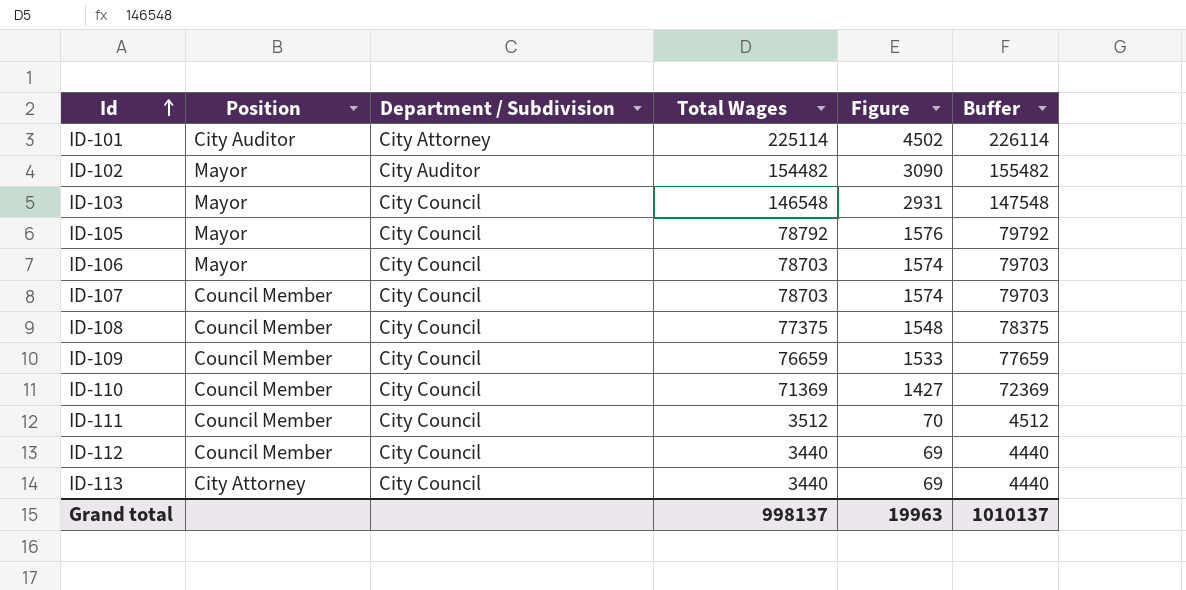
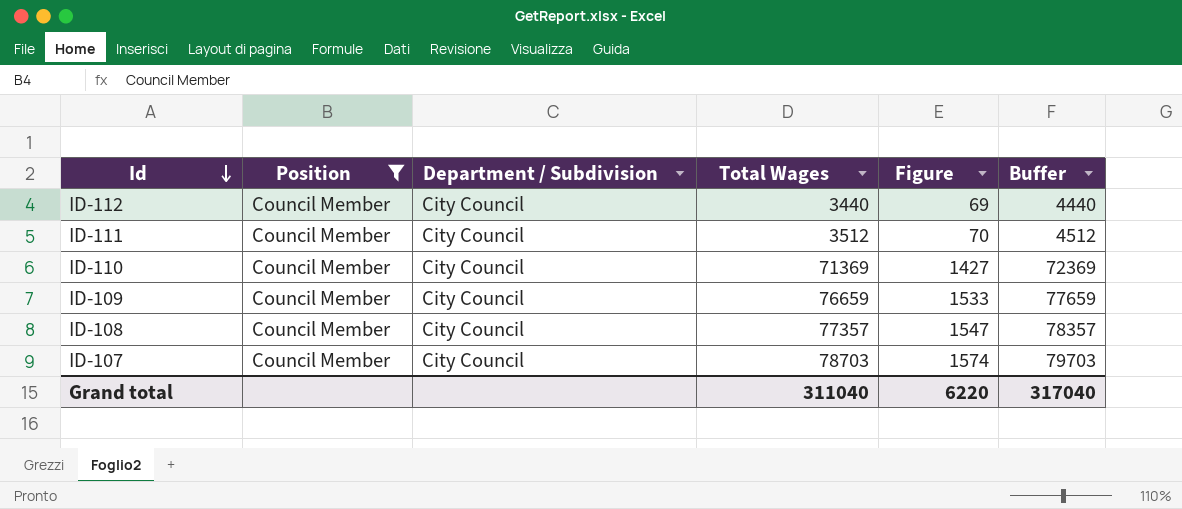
filter: none -> Position = Council Member
row order: Id ascending -> Id descending
ID-108 | Total Wages: 77375 -> 77357
ID-108 | Figure: 1548 -> 1547
ID-108 | Buffer: 78375 -> 78357
Grand total | Total Wages: 998137 -> 311040
Grand total | Figure: 19963 -> 6220
Grand total | Buffer: 1010137 -> 317040

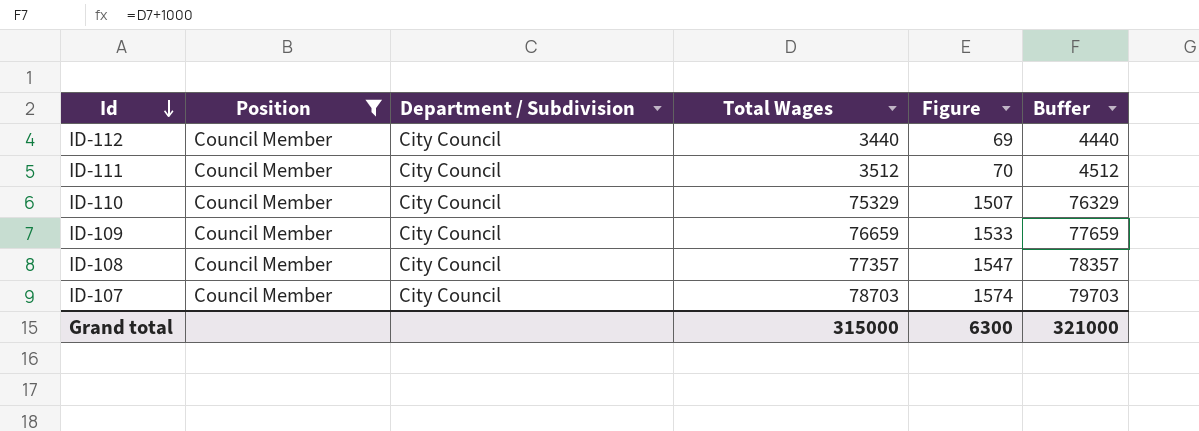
ID-110 | Total Wages: 71369 -> 75329
ID-110 | Figure: 1427 -> 1507
ID-110 | Buffer: 72369 -> 76329
Grand total | Total Wages: 311040 -> 315000
Grand total | Figure: 6220 -> 6300
Grand total | Buffer: 317040 -> 321000

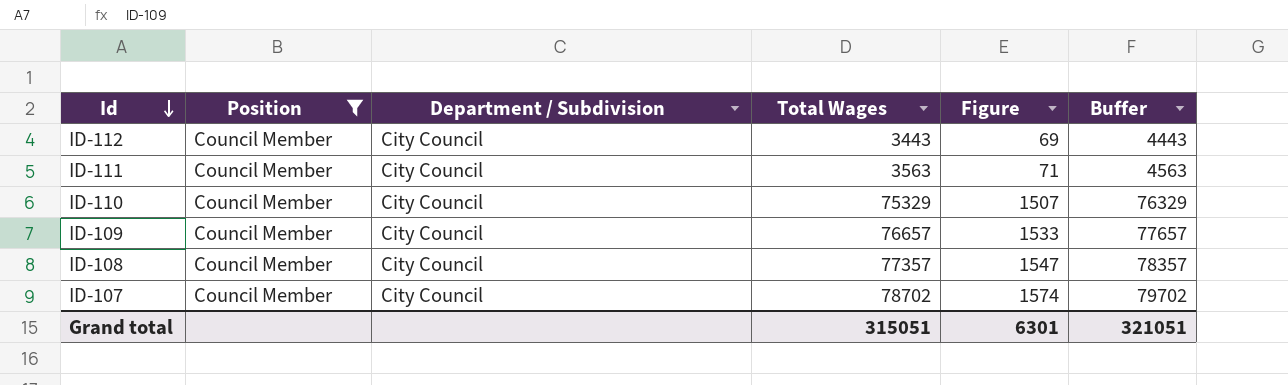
ID-112 | Total Wages: 3440 -> 3443
ID-112 | Buffer: 4440 -> 4443
ID-111 | Total Wages: 3512 -> 3563
ID-111 | Figure: 70 -> 71
ID-111 | Buffer: 4512 -> 4563
ID-109 | Total Wages: 76659 -> 76657
ID-109 | Buffer: 77659 -> 77657
ID-107 | Total Wages: 78703 -> 78702
ID-107 | Buffer: 79703 -> 79702
Grand total | Total Wages: 315000 -> 315051
Grand total | Figure: 6300 -> 6301
Grand total | Buffer: 321000 -> 321051

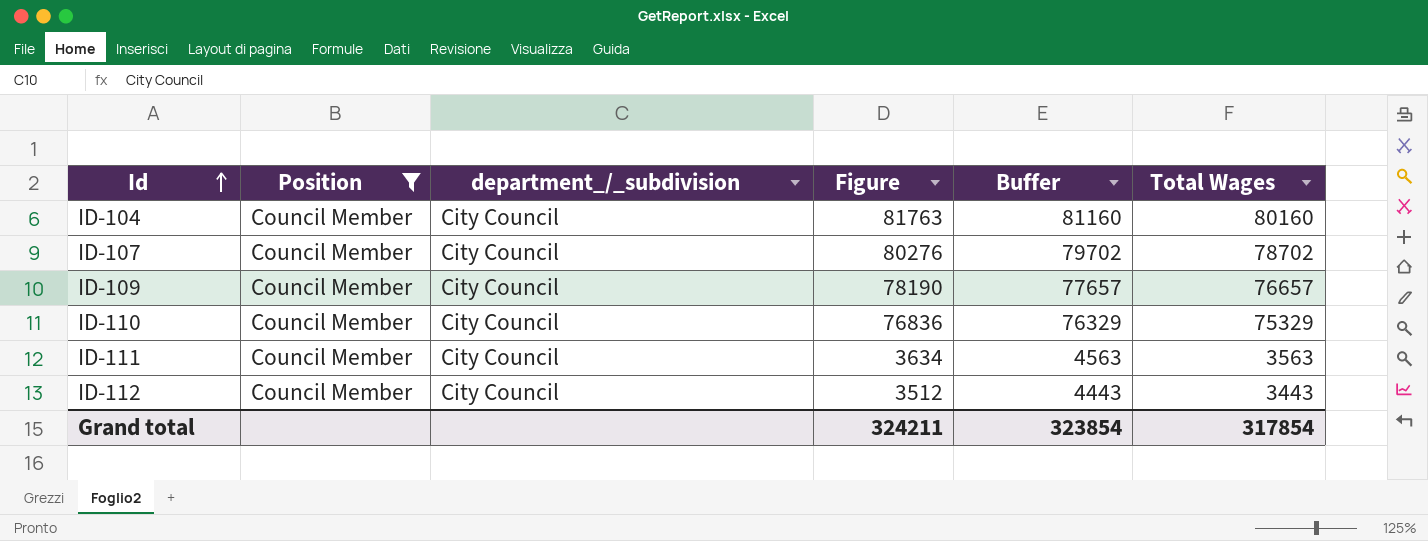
row order: Id descending -> Id ascending
column name: Department / Subdivision -> department_/_subdivision
column Figure | formula: [Total Wages] * 0.02 -> [Total Wages] * 1.02
column Total Wages | position: 4 -> 6
row ID-108: Council Member | City Council | 77357 | 1547 | 78357 -> none
row ID-104: none -> Council Member | City Council | 81763 | 81160 | 80160
Grand total | Figure: 6301 -> 324211
Grand total | Buffer: 321051 -> 323854
Grand total | Total Wages: 315051 -> 317854

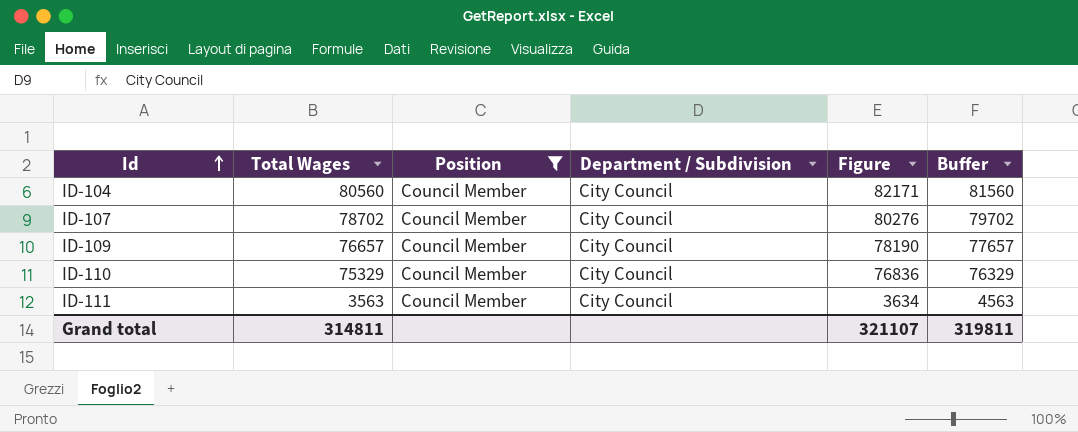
column Total Wages | position: 6 -> 2
column name: department_/_subdivision -> Department / Subdivision
row ID-112: Council Member | City Council | 3512 | 4443 | 3443 -> none
ID-104 | Total Wages: 80160 -> 80560
ID-104 | Figure: 81763 -> 82171
ID-104 | Buffer: 81160 -> 81560
Grand total | Total Wages: 317854 -> 314811
Grand total | Figure: 324211 -> 321107
Grand total | Buffer: 323854 -> 319811

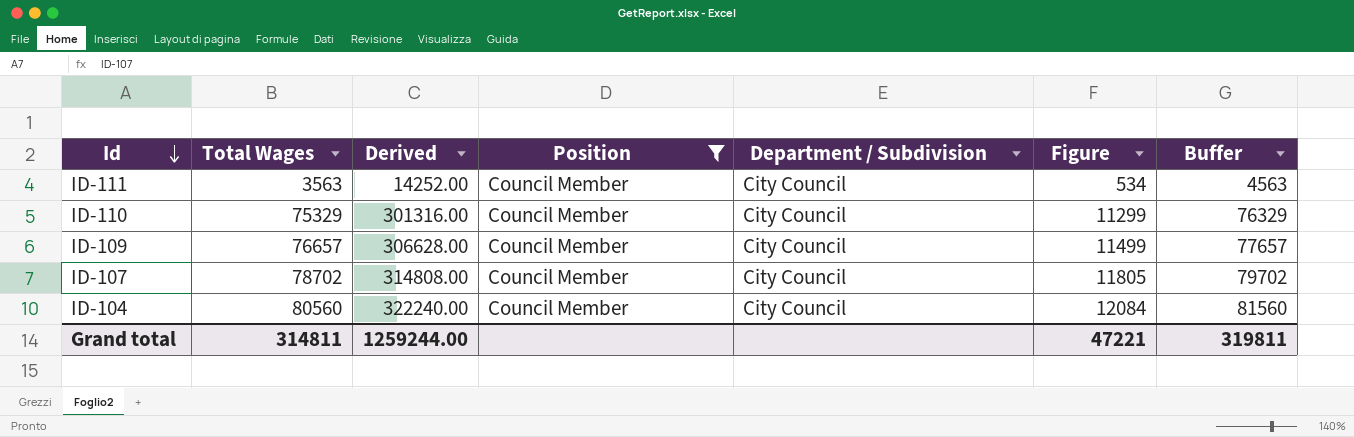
row order: Id ascending -> Id descending
column Derived | formula: none -> [Total Wages] * 4
column Figure | formula: [Total Wages] * 1.02 -> [Total Wages] * 0.15
Grand total | Figure: 321107 -> 47221

